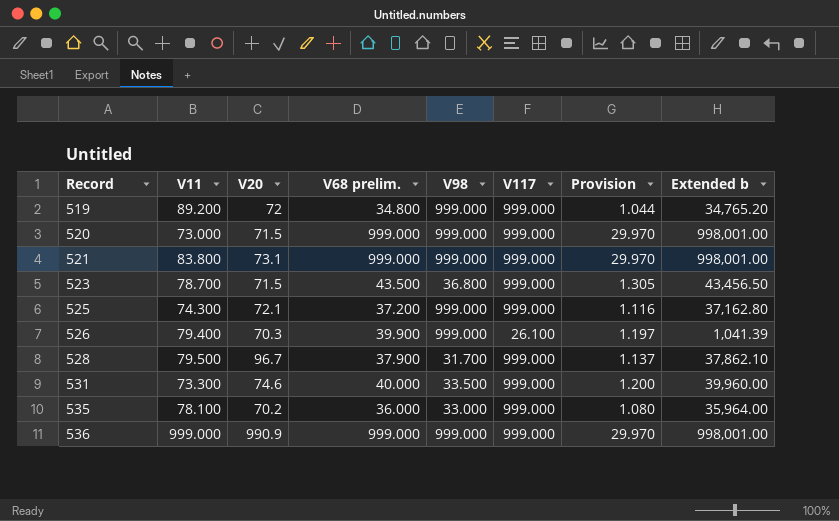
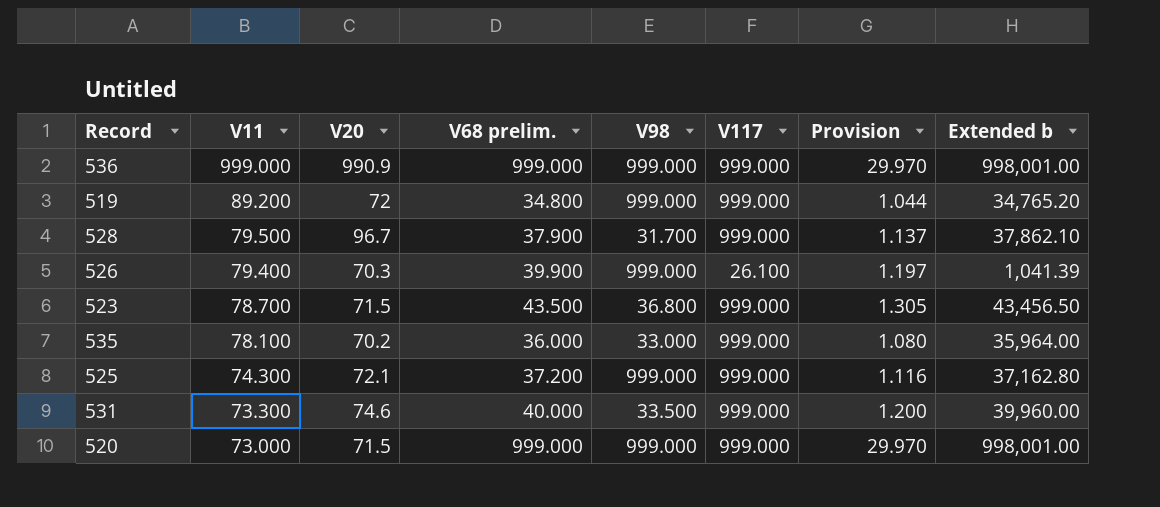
row order: Record ascending -> V11 descending
row 521: 83.800 | 73.1 | 999.000 | 999.000 | 999.000 | 29.970 | 998,001.00 -> none

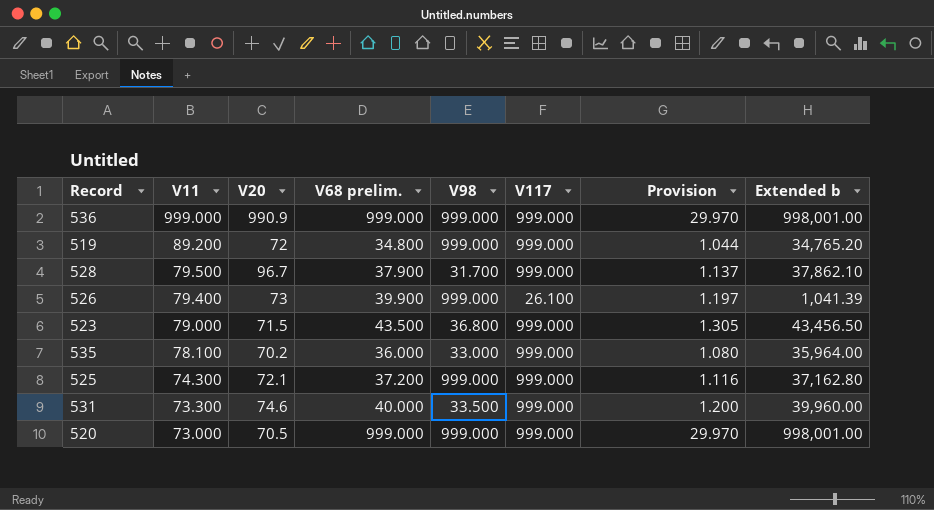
526 | V20: 70.3 -> 73
523 | V11: 78.700 -> 79.000
520 | V20: 71.5 -> 70.5

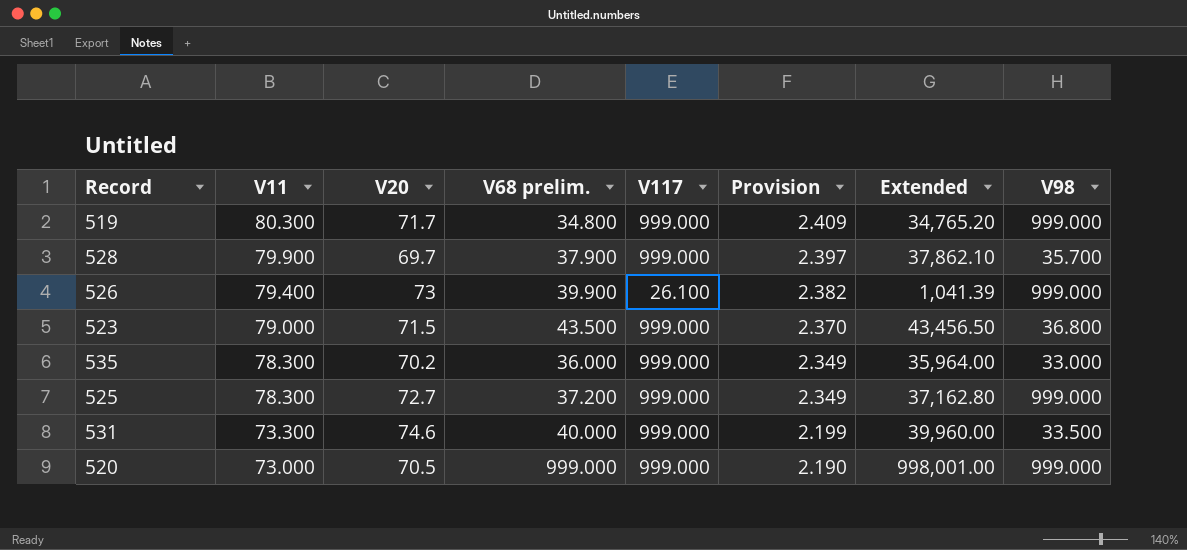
column Provision | formula: [V68 prelim.] * 0.03 -> [V11] * 0.03
column name: Extended b -> Extended
column V98 | position: 5 -> 8
row 536: 999.000 | 990.9 | 999.000 | 999.000 | 999.000 | 29.970 | 998,001.00 -> none
519 | V11: 89.200 -> 80.300
519 | V20: 72 -> 71.7
528 | V11: 79.500 -> 79.900
528 | V20: 96.7 -> 69.7
528 | V98: 31.700 -> 35.700
535 | V11: 78.100 -> 78.300
525 | V11: 74.300 -> 78.300
525 | V20: 72.1 -> 72.7

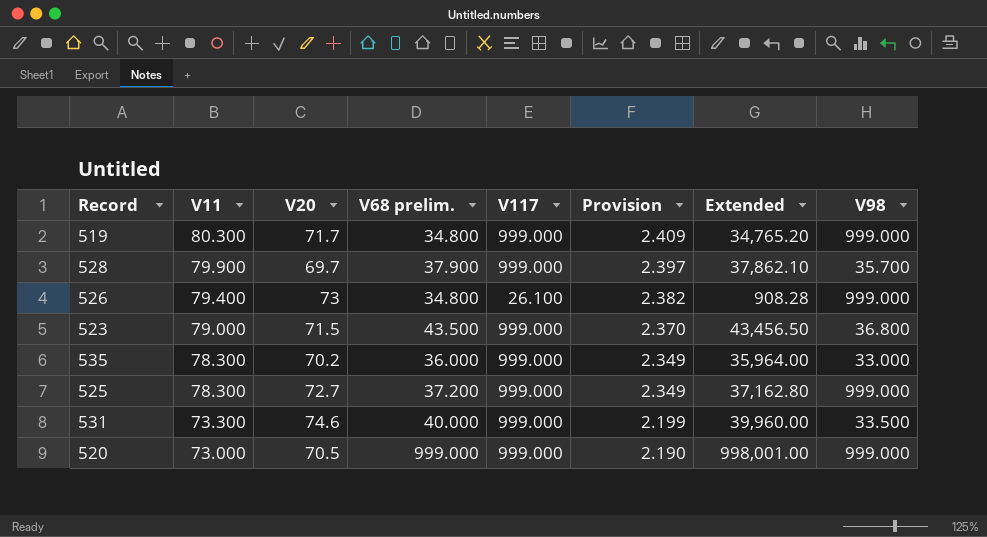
526 | V68 prelim.: 39.900 -> 34.800
526 | Extended: 1,041.39 -> 908.28

